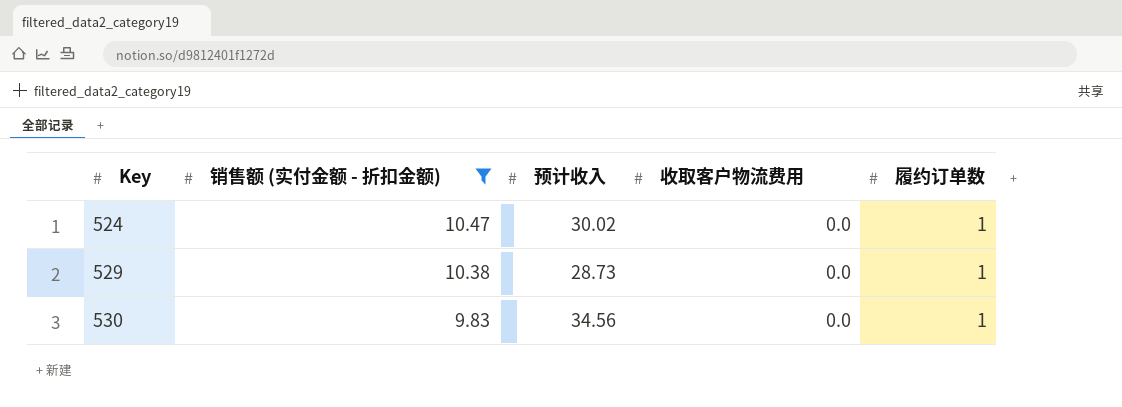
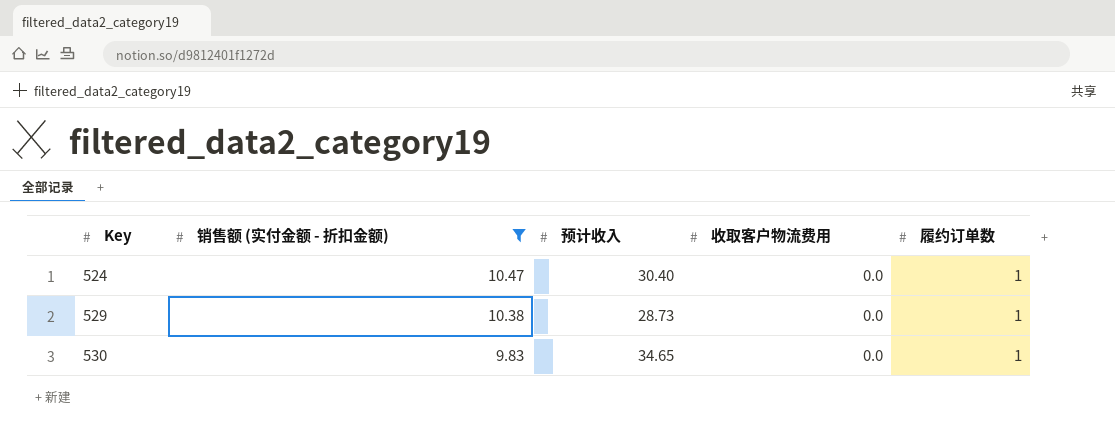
524 | 预计收入: 30.02 -> 30.40
530 | 预计收入: 34.56 -> 34.65

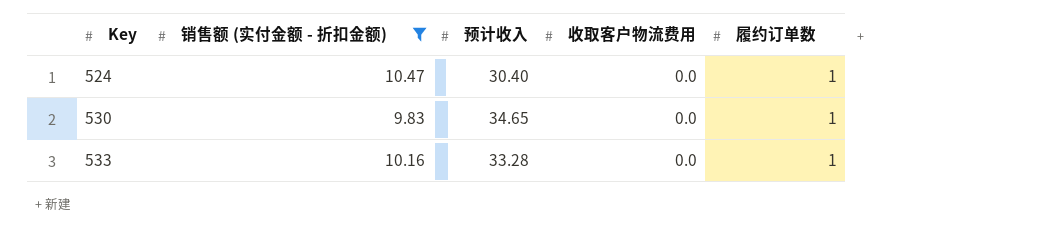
row 529: 10.38 | 28.73 | 0.0 | 1 -> none
row 533: none -> 10.16 | 33.28 | 0.0 | 1

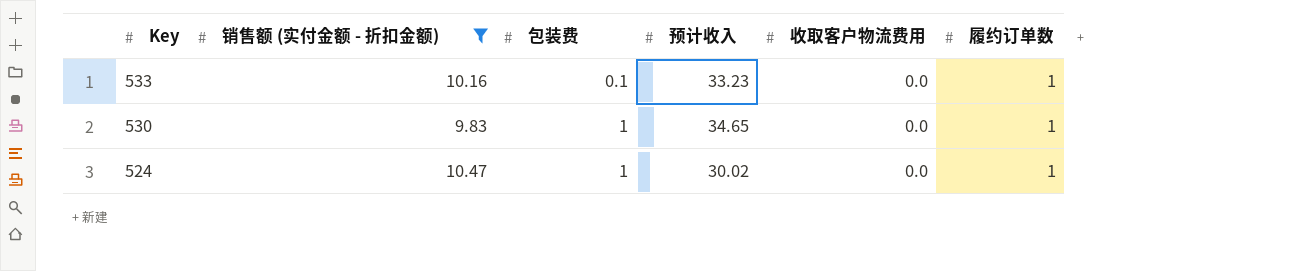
row order: Key ascending -> Key descending
column 包装费 | position: none -> 3
533 | 预计收入: 33.28 -> 33.23
524 | 预计收入: 30.40 -> 30.02

